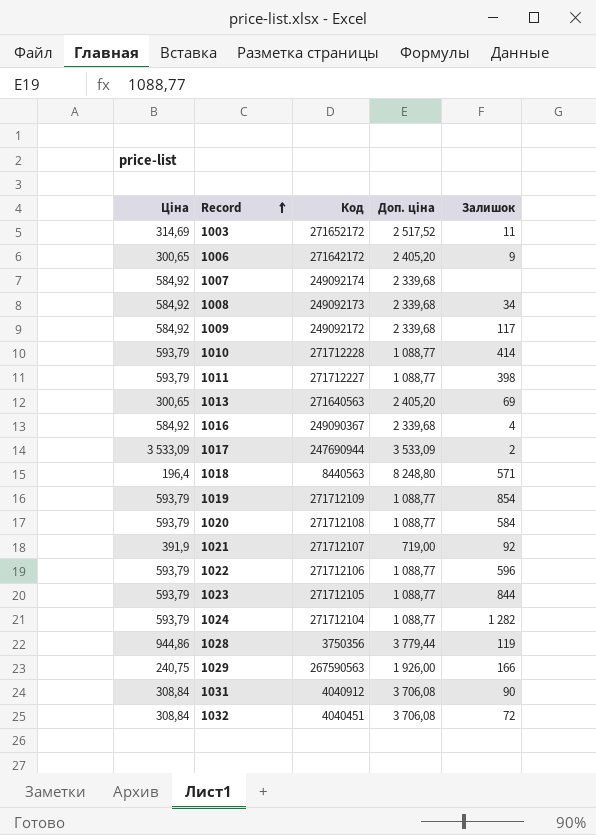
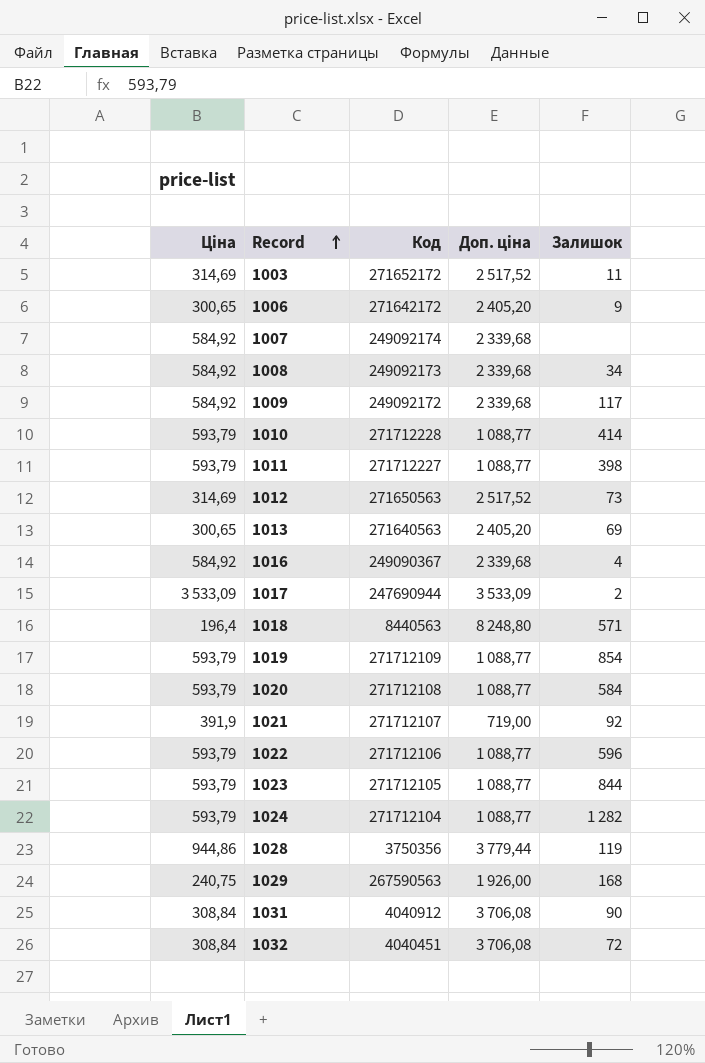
row 1012: none -> 314,69 | 271650563 | 2 517,52 | 73
1029 | Залишок: 166 -> 168

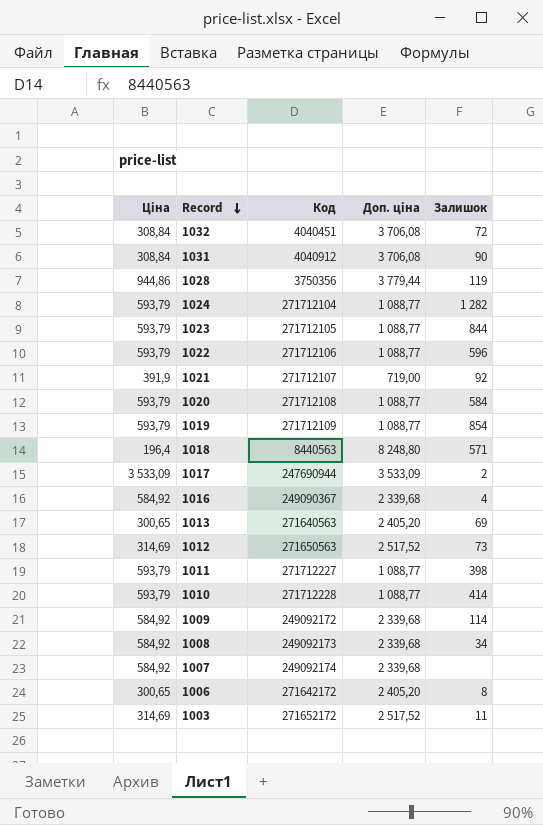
row order: Record ascending -> Record descending
row 1029: 240,75 | 267590563 | 1 926,00 | 168 -> none
1009 | Залишок: 117 -> 114
1006 | Залишок: 9 -> 8

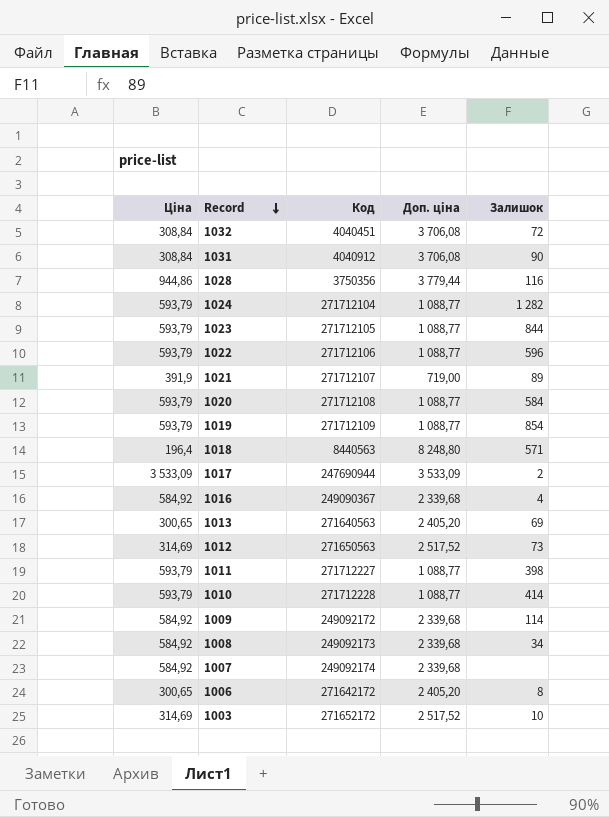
1028 | Залишок: 119 -> 116
1021 | Залишок: 92 -> 89
1003 | Залишок: 11 -> 10

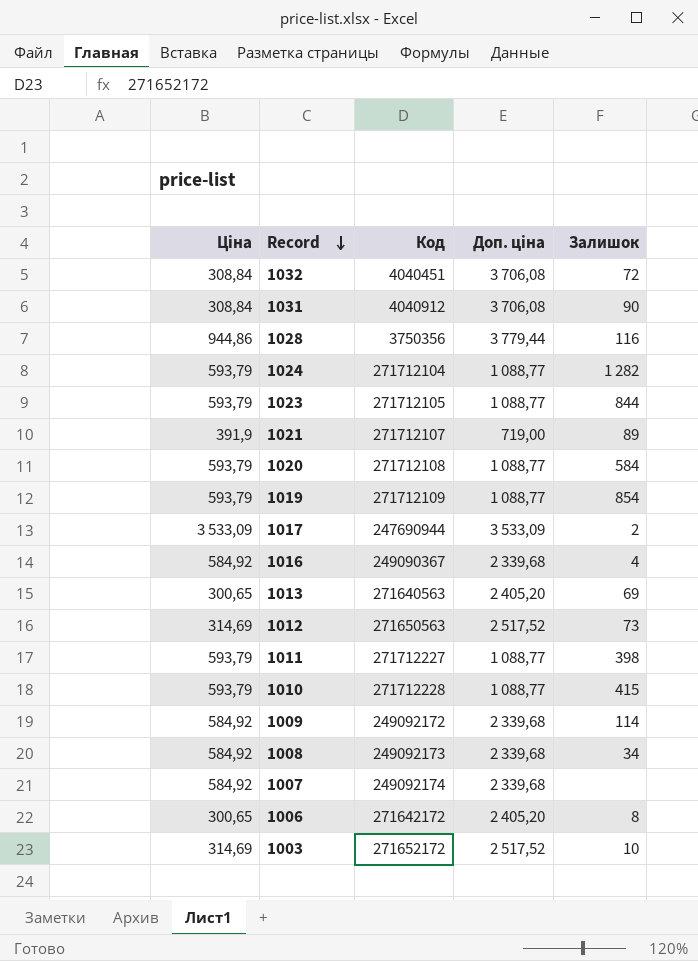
row 1022: 593,79 | 271712106 | 1 088,77 | 596 -> none
row 1018: 196,4 | 8440563 | 8 248,80 | 571 -> none
1010 | Залишок: 414 -> 415

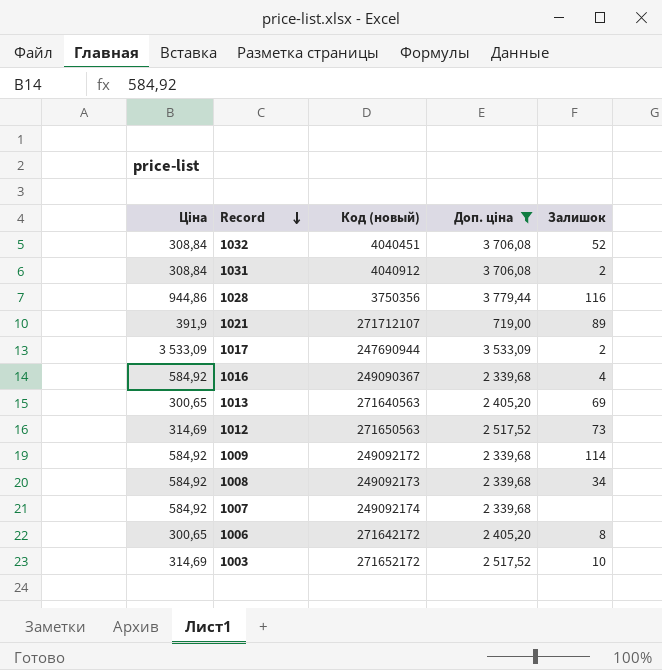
filter: none -> Доп. ціна != 1 088,77
column name: Код -> Код (новый)
1032 | Залишок: 72 -> 52
1031 | Залишок: 90 -> 2

